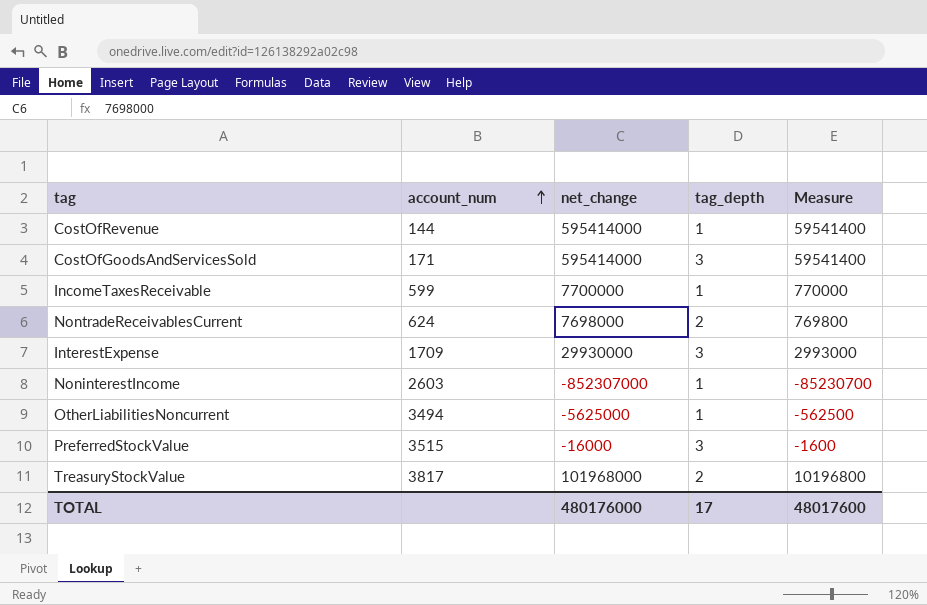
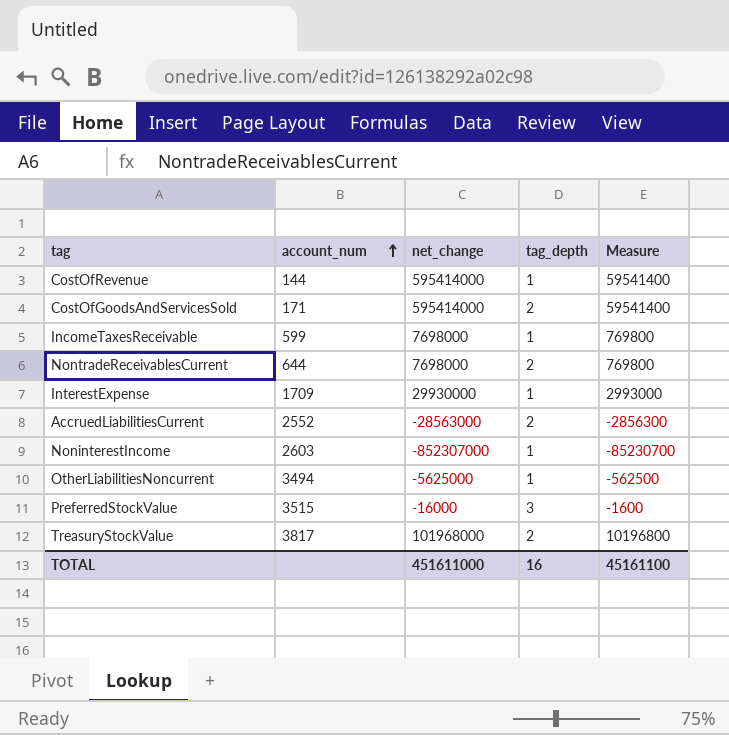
CostOfGoodsAndServicesSold | tag_depth: 3 -> 2
IncomeTaxesReceivable | net_change: 7700000 -> 7698000
IncomeTaxesReceivable | Measure: 770000 -> 769800
NontradeReceivablesCurrent | account_num: 624 -> 644
InterestExpense | tag_depth: 3 -> 1
row AccruedLiabilitiesCurrent: none -> 2552 | -28563000 | 2 | -2856300
TOTAL | net_change: 480176000 -> 451611000
TOTAL | tag_depth: 17 -> 16
TOTAL | Measure: 48017600 -> 45161100

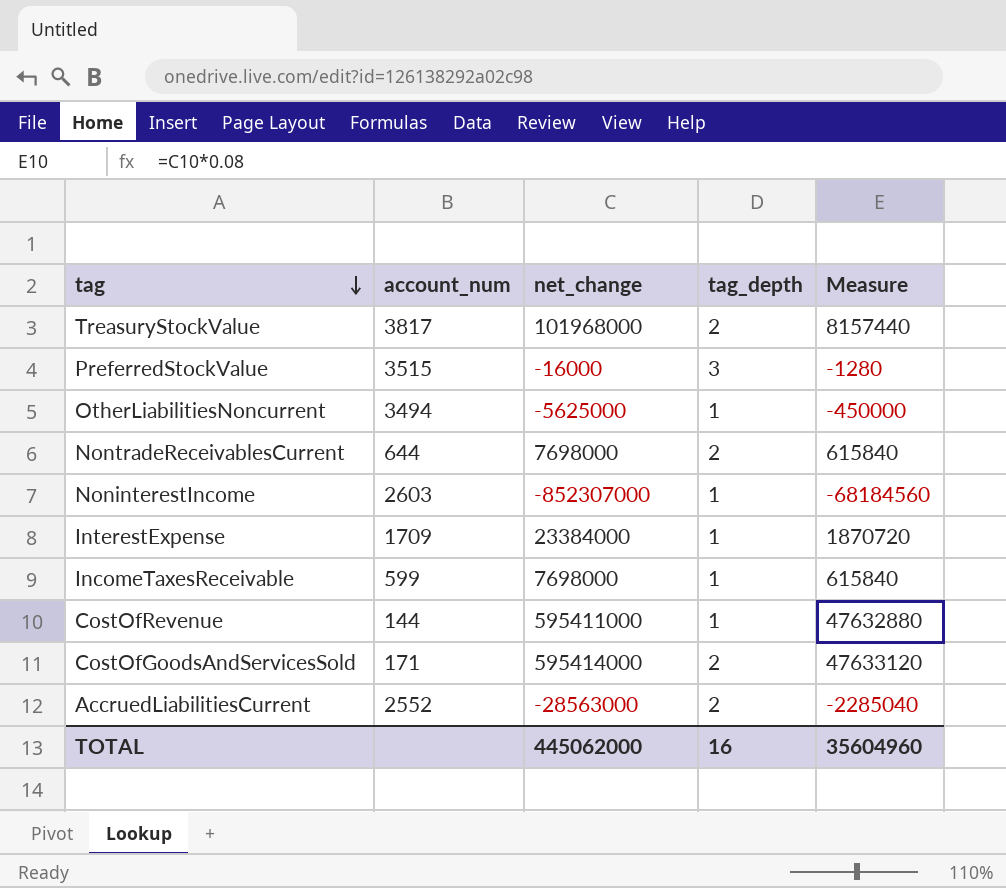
row order: account_num ascending -> tag descending
column Measure | formula: [net_change] * 0.1 -> [net_change] * 0.08
InterestExpense | net_change: 29930000 -> 23384000
CostOfRevenue | net_change: 595414000 -> 595411000
TOTAL | net_change: 451611000 -> 445062000
TOTAL | Measure: 45161100 -> 35604960

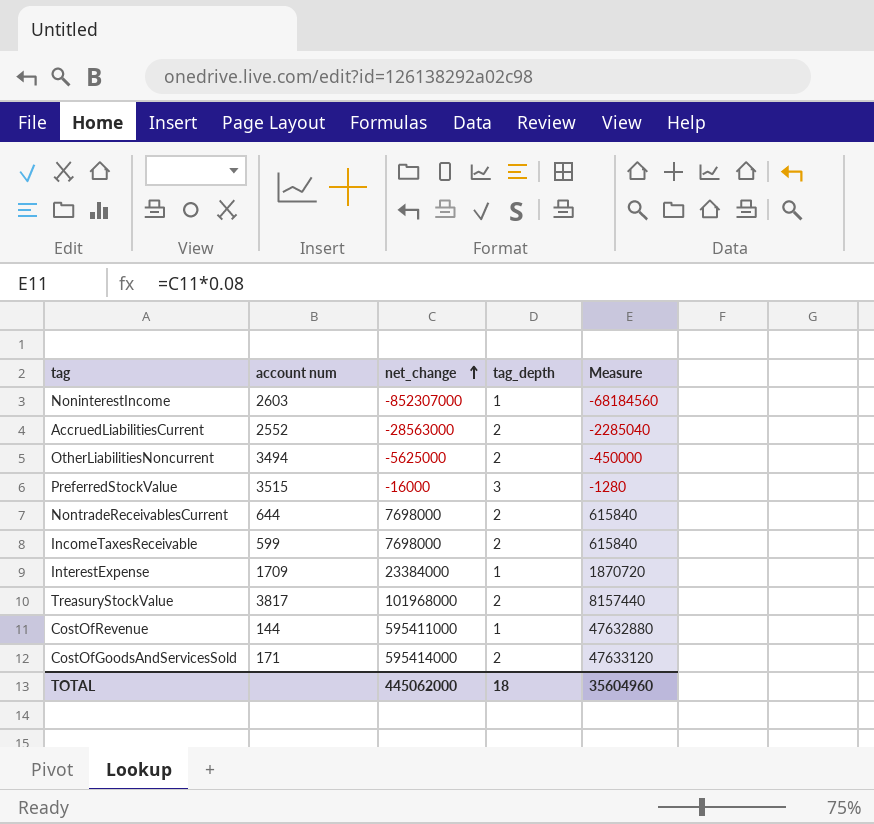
row order: tag descending -> net_change ascending
column name: account_num -> account num
OtherLiabilitiesNoncurrent | tag_depth: 1 -> 2
IncomeTaxesReceivable | tag_depth: 1 -> 2
TOTAL | tag_depth: 16 -> 18

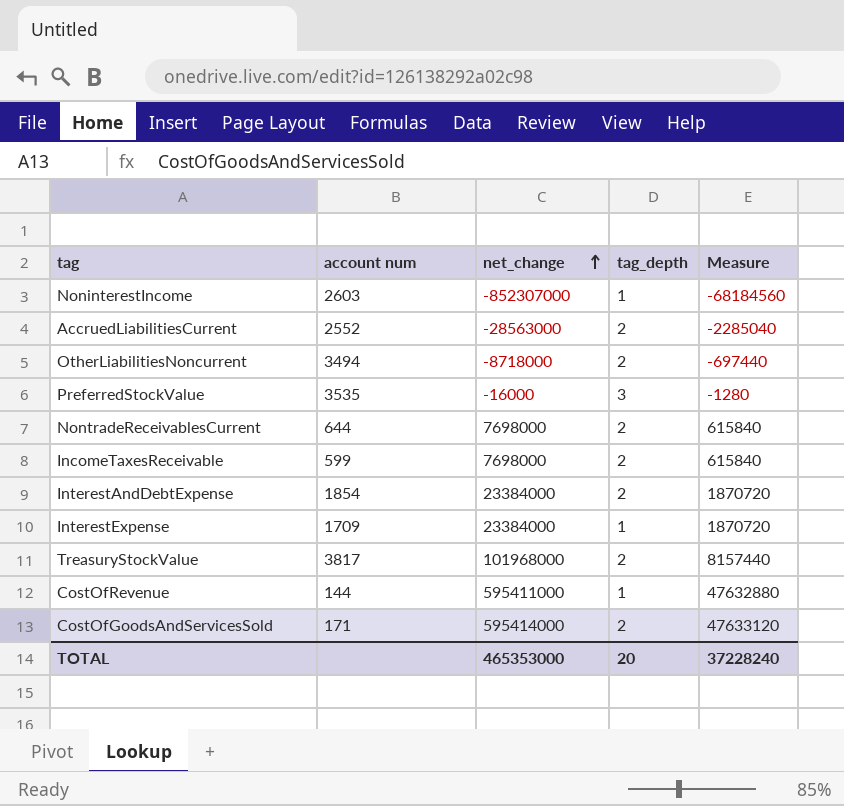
OtherLiabilitiesNoncurrent | net_change: -5625000 -> -8718000
OtherLiabilitiesNoncurrent | Measure: -450000 -> -697440
PreferredStockValue | account num: 3515 -> 3535
row InterestAndDebtExpense: none -> 1854 | 23384000 | 2 | 1870720
TOTAL | net_change: 445062000 -> 465353000
TOTAL | tag_depth: 18 -> 20
TOTAL | Measure: 35604960 -> 37228240

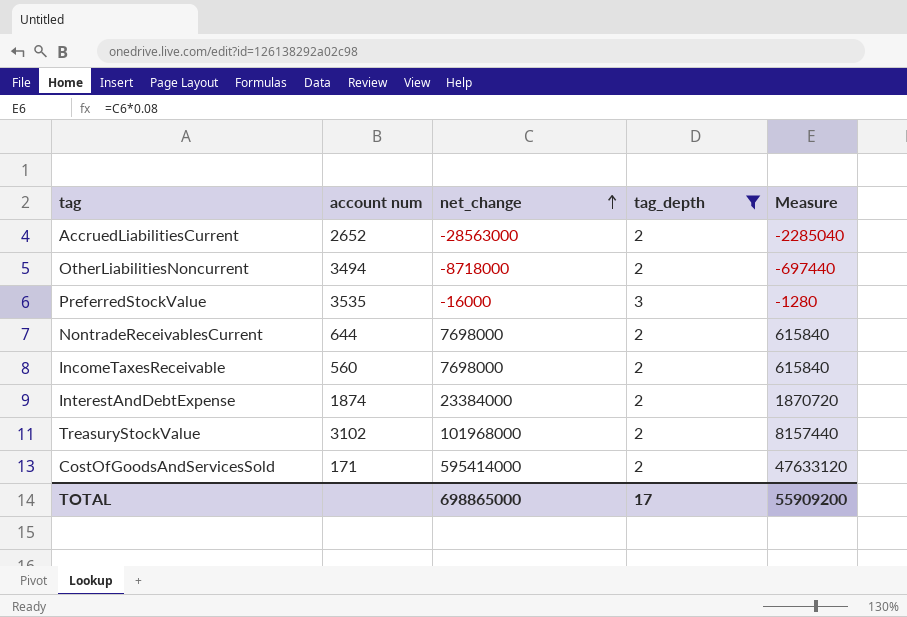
filter: none -> tag_depth != 1
AccruedLiabilitiesCurrent | account num: 2552 -> 2652
IncomeTaxesReceivable | account num: 599 -> 560
InterestAndDebtExpense | account num: 1854 -> 1874
TreasuryStockValue | account num: 3817 -> 3102
TOTAL | net_change: 465353000 -> 698865000
TOTAL | tag_depth: 20 -> 17
TOTAL | Measure: 37228240 -> 55909200

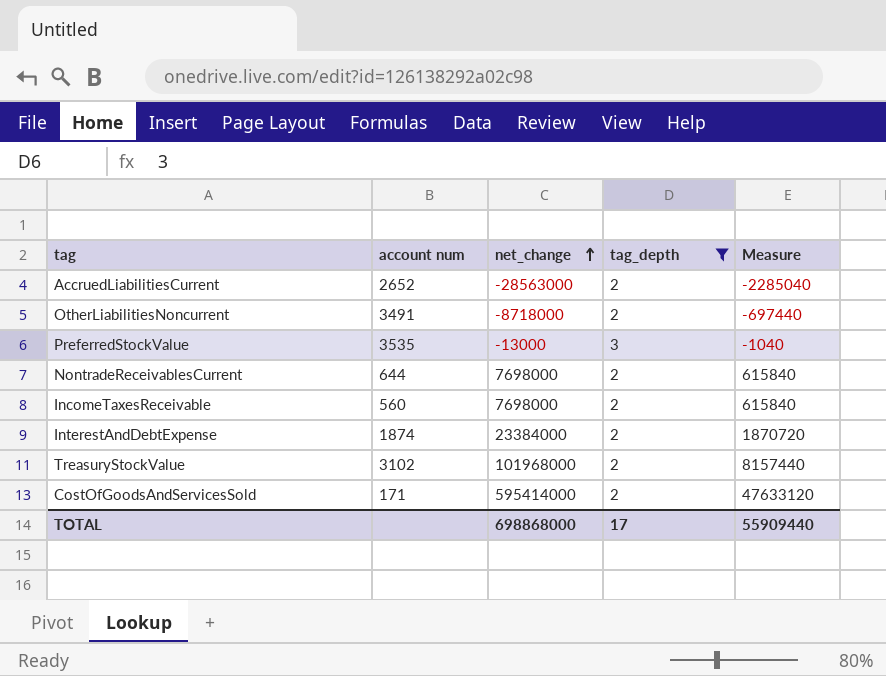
OtherLiabilitiesNoncurrent | account num: 3494 -> 3491
PreferredStockValue | net_change: -16000 -> -13000
PreferredStockValue | Measure: -1280 -> -1040
TOTAL | net_change: 698865000 -> 698868000
TOTAL | Measure: 55909200 -> 55909440

